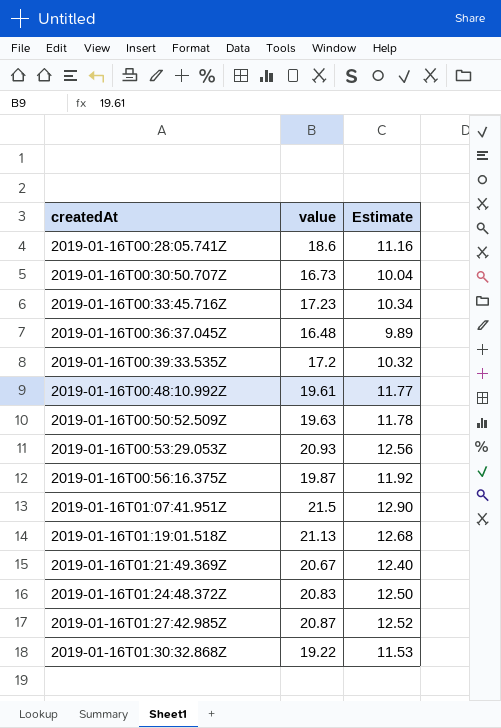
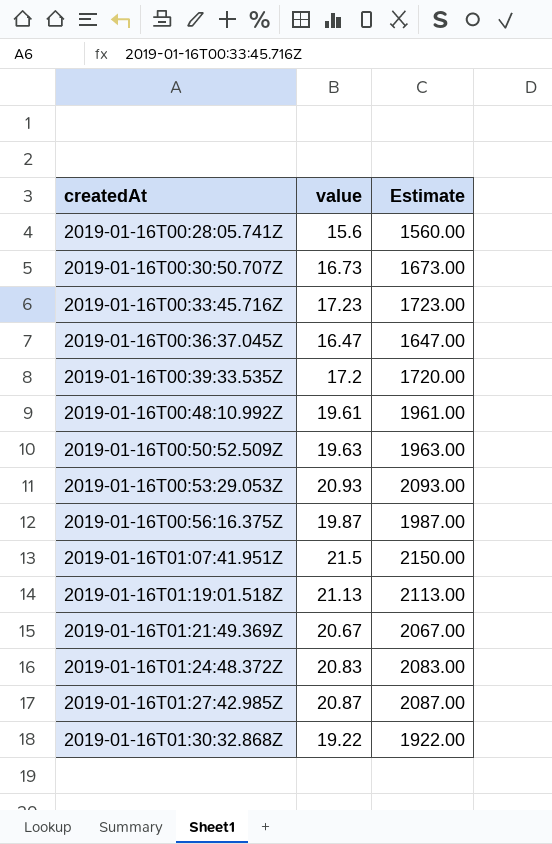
column Estimate | formula: [value] * 0.6 -> [value] * 100
2019-01-16T00:28:05.741Z | value: 18.6 -> 15.6
2019-01-16T00:36:37.045Z | value: 16.48 -> 16.47

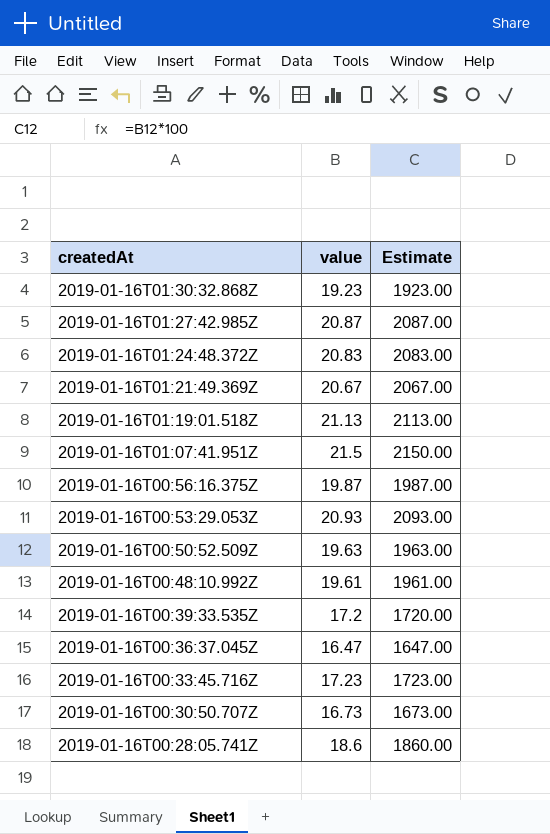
row order: createdAt ascending -> createdAt descending
2019-01-16T01:30:32.868Z | value: 19.22 -> 19.23
2019-01-16T01:30:32.868Z | Estimate: 1922.00 -> 1923.00
2019-01-16T00:28:05.741Z | value: 15.6 -> 18.6
2019-01-16T00:28:05.741Z | Estimate: 1560.00 -> 1860.00

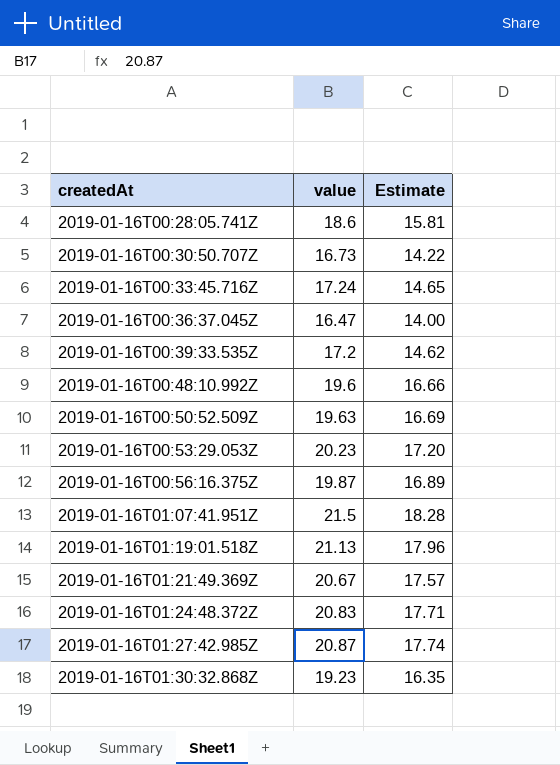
row order: createdAt descending -> createdAt ascending
column Estimate | formula: [value] * 100 -> [value] * 0.85
2019-01-16T00:33:45.716Z | value: 17.23 -> 17.24
2019-01-16T00:48:10.992Z | value: 19.61 -> 19.6
2019-01-16T00:53:29.053Z | value: 20.93 -> 20.23

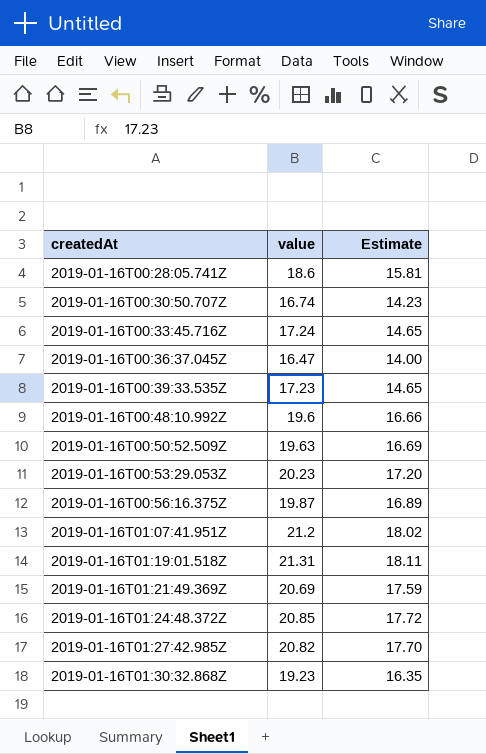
2019-01-16T00:30:50.707Z | value: 16.73 -> 16.74
2019-01-16T00:30:50.707Z | Estimate: 14.22 -> 14.23
2019-01-16T00:39:33.535Z | value: 17.2 -> 17.23
2019-01-16T00:39:33.535Z | Estimate: 14.62 -> 14.65
2019-01-16T01:07:41.951Z | value: 21.5 -> 21.2
2019-01-16T01:07:41.951Z | Estimate: 18.28 -> 18.02
2019-01-16T01:19:01.518Z | value: 21.13 -> 21.31
2019-01-16T01:19:01.518Z | Estimate: 17.96 -> 18.11
2019-01-16T01:21:49.369Z | value: 20.67 -> 20.69
2019-01-16T01:21:49.369Z | Estimate: 17.57 -> 17.59
2019-01-16T01:24:48.372Z | value: 20.83 -> 20.85
2019-01-16T01:24:48.372Z | Estimate: 17.71 -> 17.72
2019-01-16T01:27:42.985Z | value: 20.87 -> 20.82
2019-01-16T01:27:42.985Z | Estimate: 17.74 -> 17.70

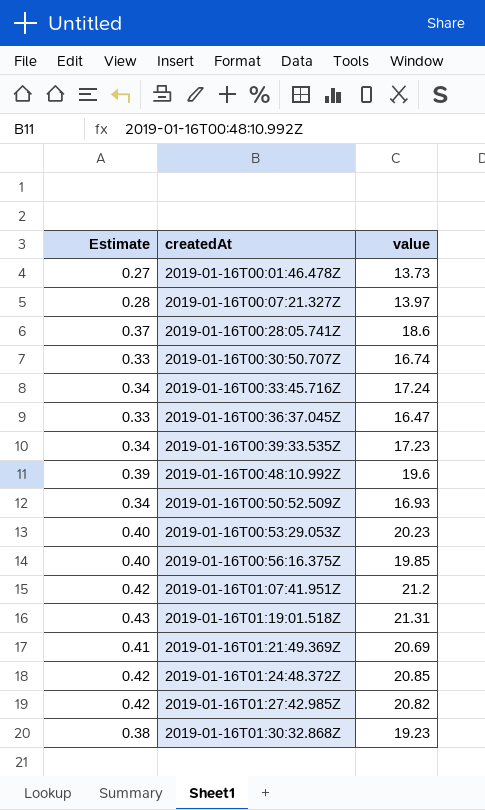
column Estimate | formula: [value] * 0.85 -> [value] * 0.02
column Estimate | position: 3 -> 1
row 2019-01-16T00:01:46.478Z: none -> 0.27 | 13.73
row 2019-01-16T00:07:21.327Z: none -> 0.28 | 13.97
2019-01-16T00:50:52.509Z | value: 19.63 -> 16.93
2019-01-16T00:56:16.375Z | value: 19.87 -> 19.85

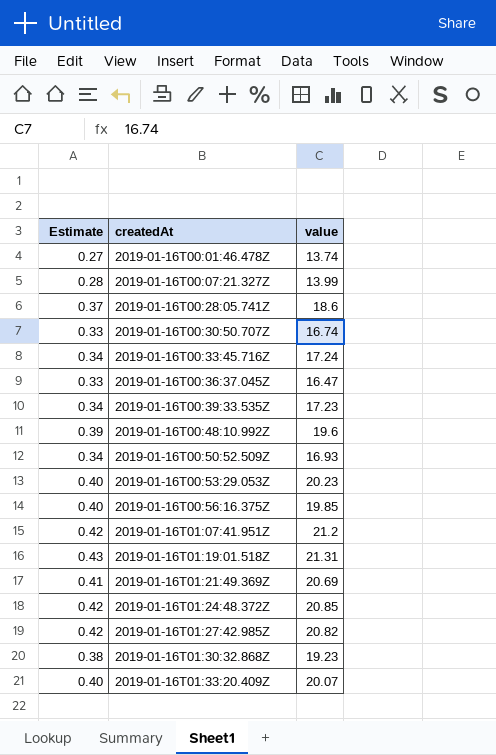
2019-01-16T00:01:46.478Z | value: 13.73 -> 13.74
2019-01-16T00:07:21.327Z | value: 13.97 -> 13.99
row 2019-01-16T01:33:20.409Z: none -> 0.40 | 20.07

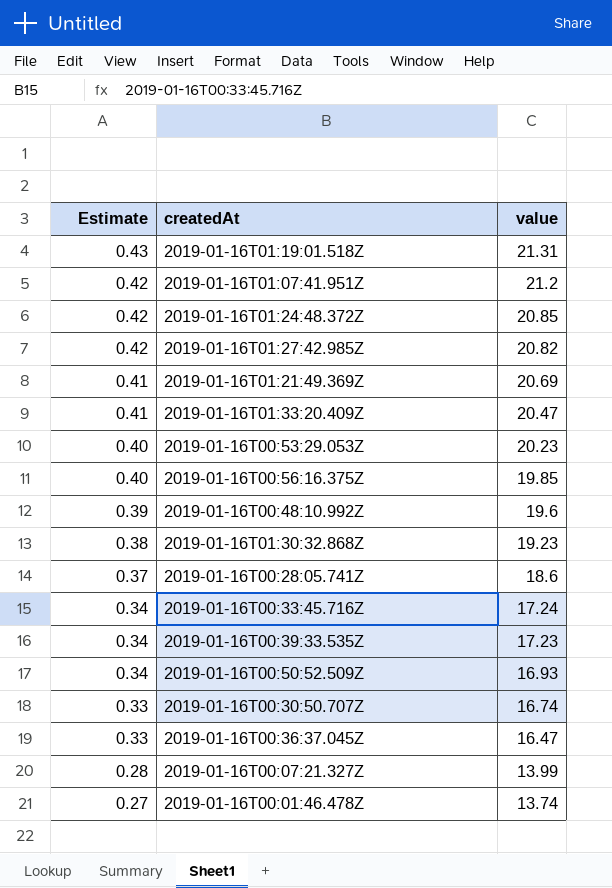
row order: createdAt ascending -> Estimate descending
2019-01-16T01:33:20.409Z | Estimate: 0.40 -> 0.41
2019-01-16T01:33:20.409Z | value: 20.07 -> 20.47

